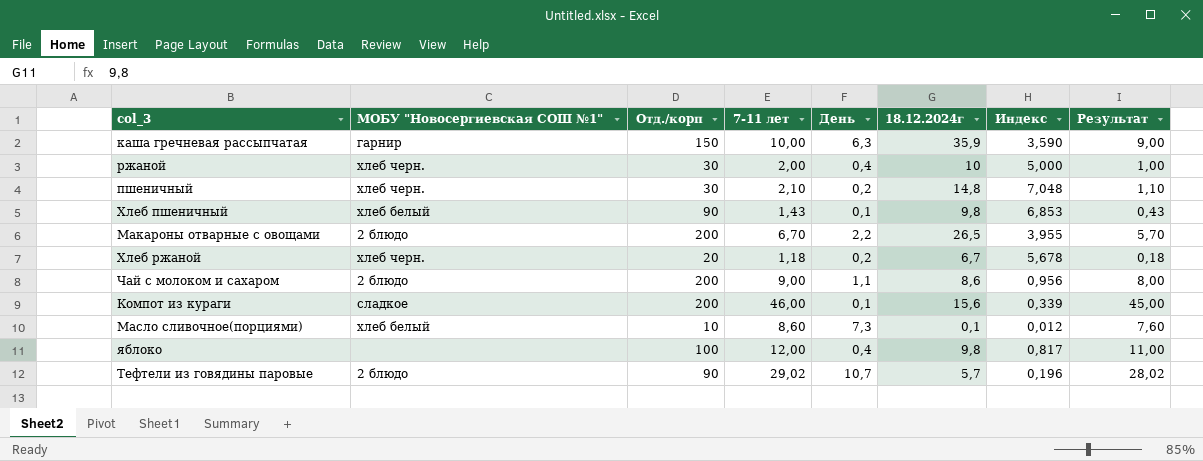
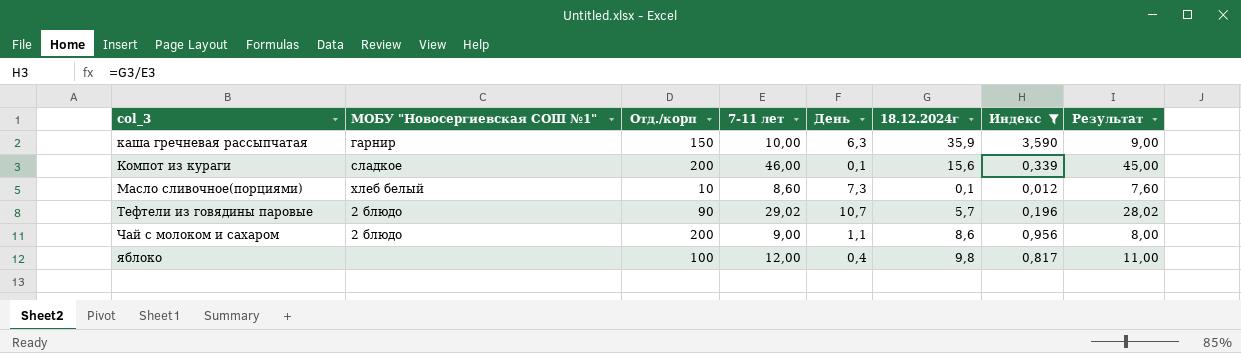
filter: none -> Индекс <= 3,590
row order: none -> col_3 ascending

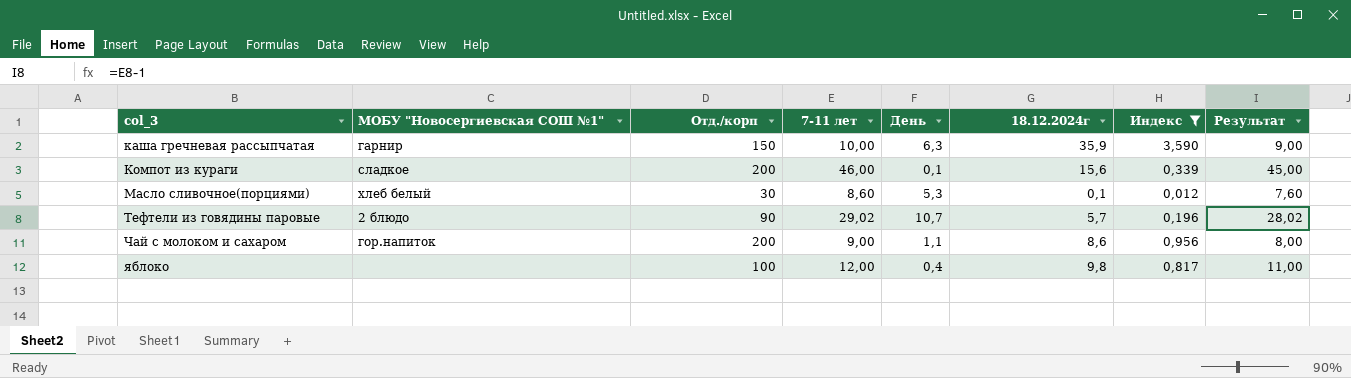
Масло сливочное(порциями) | Отд./корп: 10 -> 30
Масло сливочное(порциями) | День: 7,3 -> 5,3
Чай с молоком и сахаром | МОБУ "Новосергиевская СОШ №1": 2 блюдо -> гор.напиток

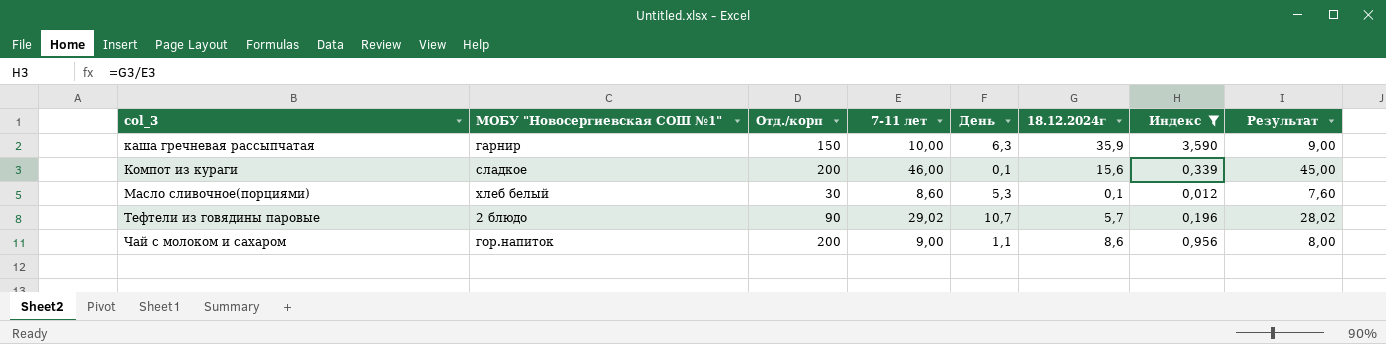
row яблоко: none | 100 | 12,00 | 0,4 | 9,8 | 0,817 | 11,00 -> none

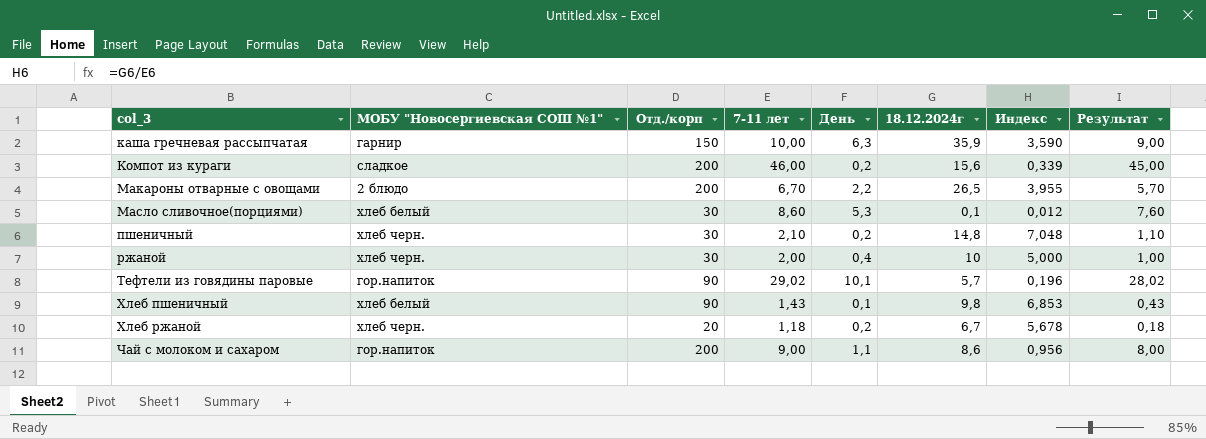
filter: Индекс <= 3,590 -> none
Компот из кураги | День: 0,1 -> 0,2
Тефтели из говядины паровые | МОБУ "Новосергиевская СОШ №1": 2 блюдо -> гор.напиток
Тефтели из говядины паровые | День: 10,7 -> 10,1

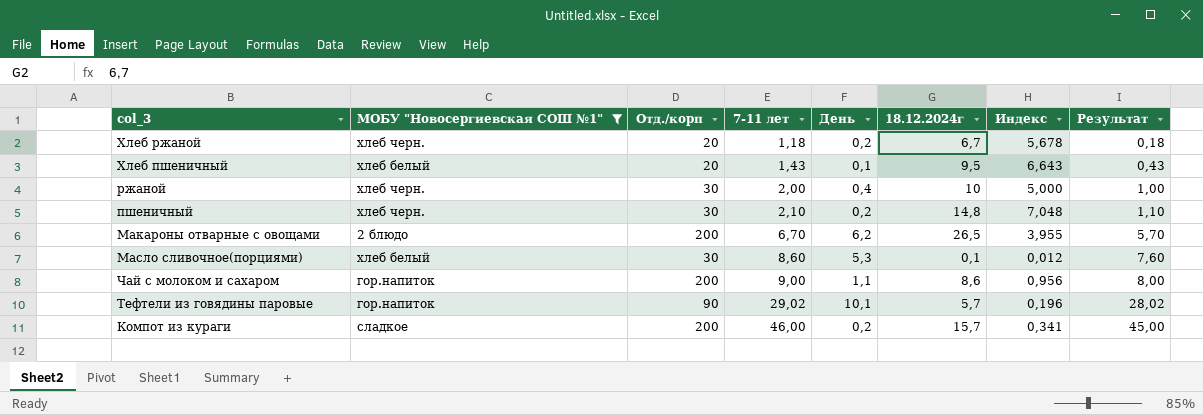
filter: none -> МОБУ "Новосергиевская СОШ №1" != гарнир
row order: col_3 ascending -> 7-11 лет ascending
Хлеб пшеничный | Отд./корп: 90 -> 20
Хлеб пшеничный | 18.12.2024г: 9,8 -> 9,5
Хлеб пшеничный | Индекс: 6,853 -> 6,643
Макароны отварные с овощами | День: 2,2 -> 6,2
Компот из кураги | 18.12.2024г: 15,6 -> 15,7
Компот из кураги | Индекс: 0,339 -> 0,341

